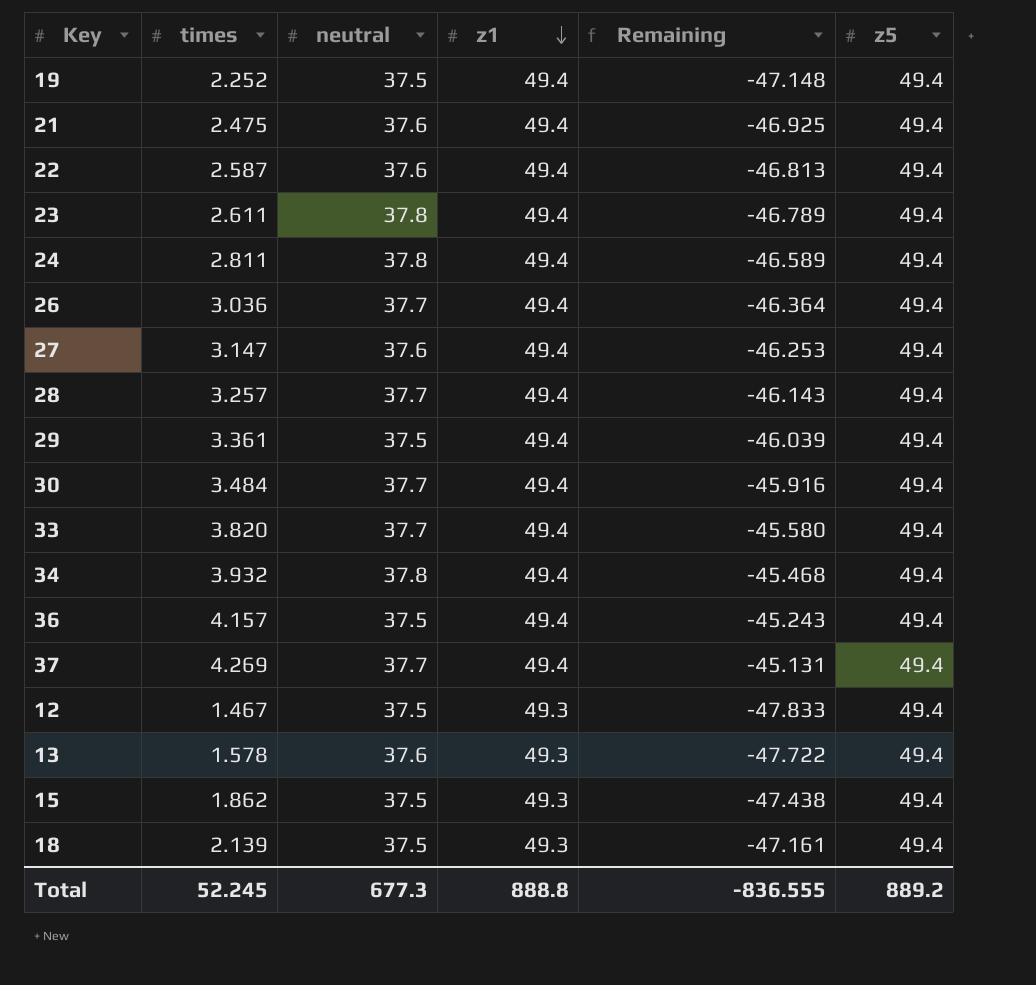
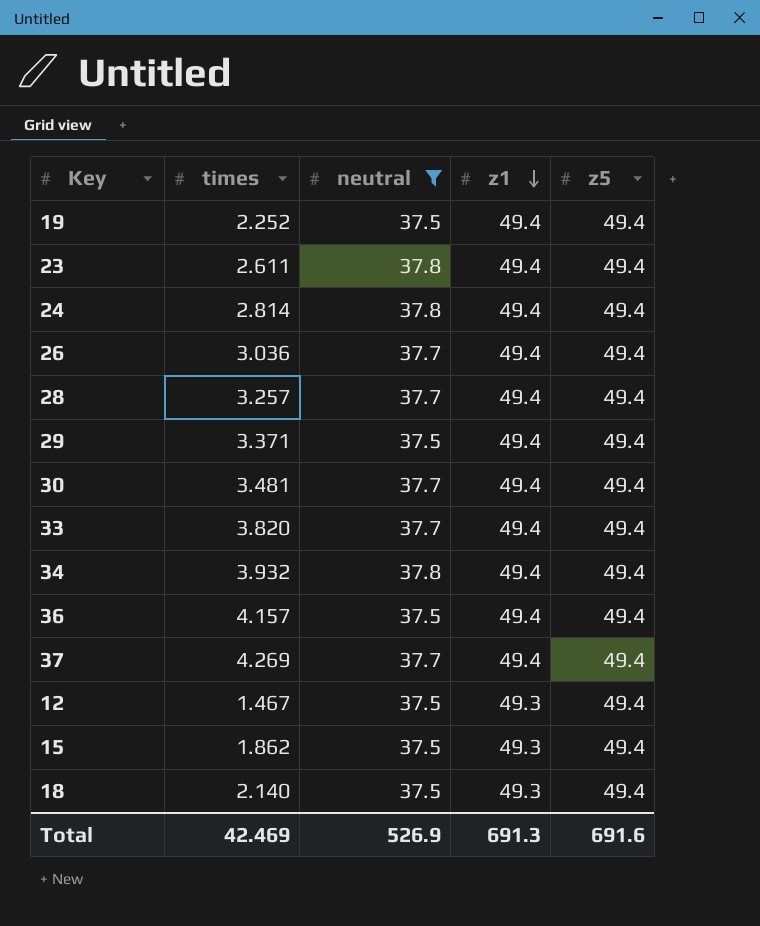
filter: none -> neutral != 37.6
column Remaining | formula: [times] - [z1] -> none
24 | times: 2.811 -> 2.814
29 | times: 3.361 -> 3.371
30 | times: 3.484 -> 3.481
18 | times: 2.139 -> 2.140
Total | times: 52.245 -> 42.469
Total | neutral: 677.3 -> 526.9
Total | z1: 888.8 -> 691.3
Total | z5: 889.2 -> 691.6

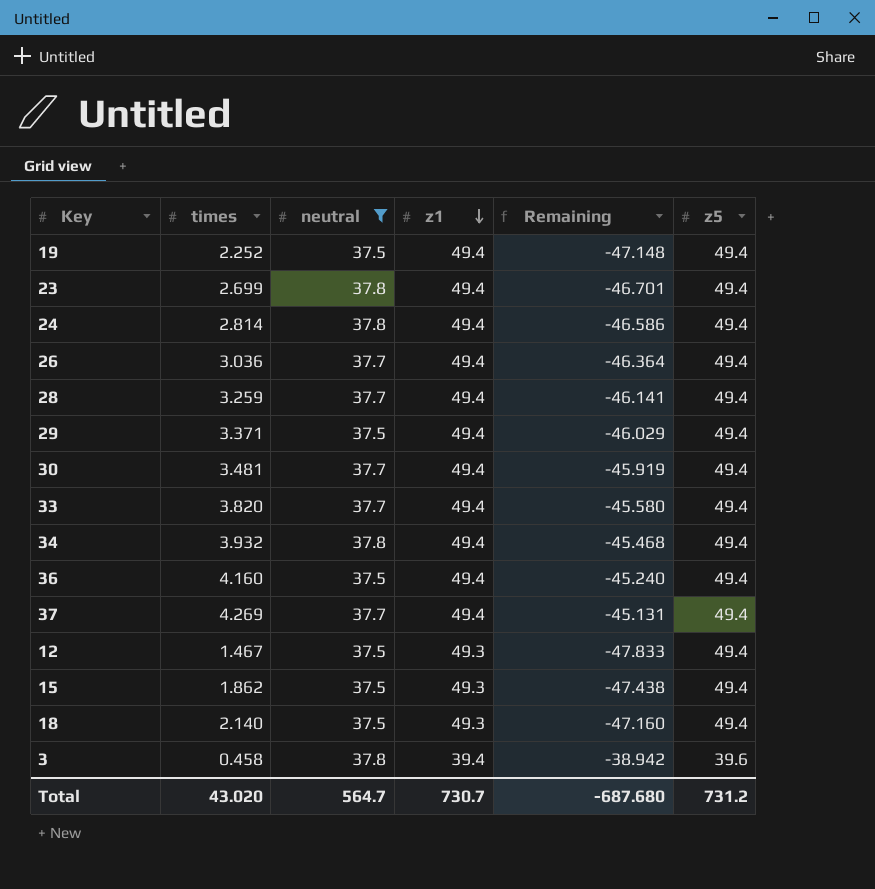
column Remaining | formula: none -> [times] - [z1]
23 | times: 2.611 -> 2.699
28 | times: 3.257 -> 3.259
36 | times: 4.157 -> 4.160
row 3: none -> 0.458 | 37.8 | 39.4 | -38.942 | 39.6
Total | times: 42.469 -> 43.020
Total | neutral: 526.9 -> 564.7
Total | z1: 691.3 -> 730.7
Total | z5: 691.6 -> 731.2

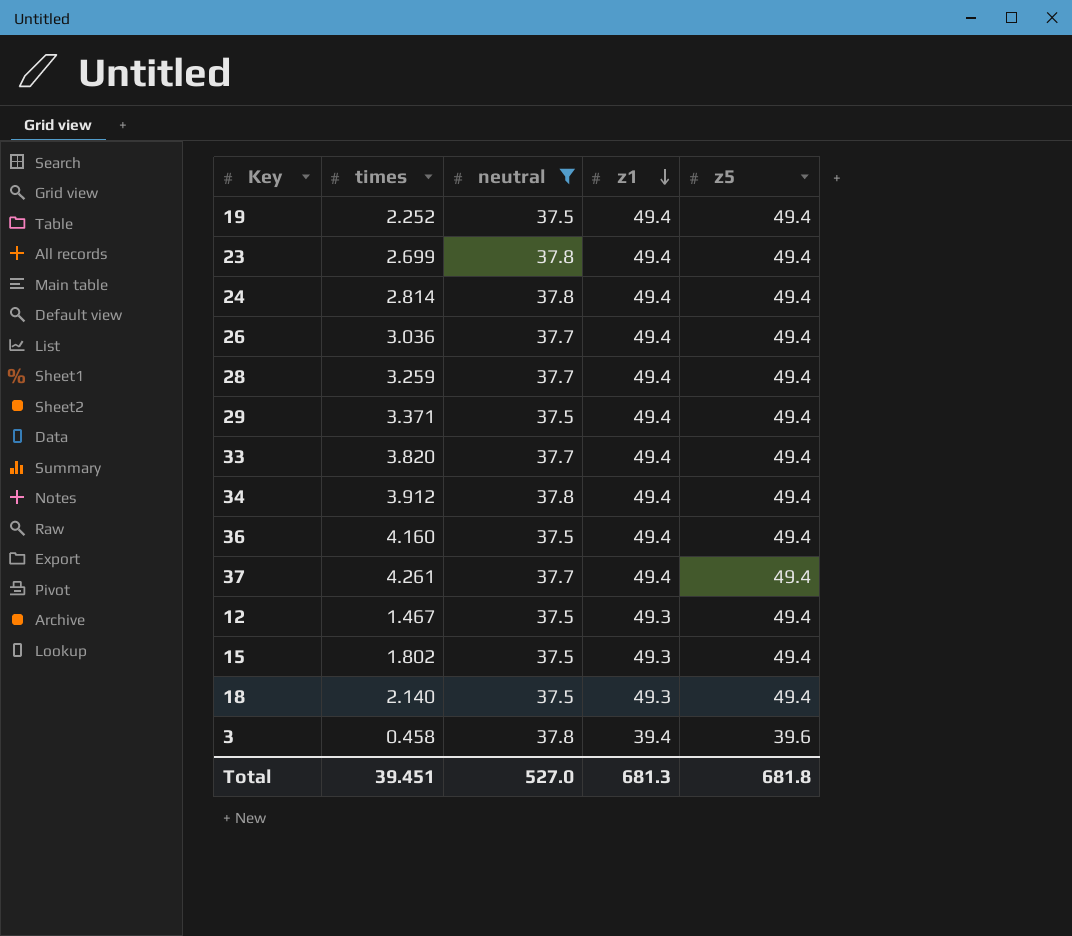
column Remaining | formula: [times] - [z1] -> none
row 30: 3.481 | 37.7 | 49.4 | -45.919 | 49.4 -> none
34 | times: 3.932 -> 3.912
37 | times: 4.269 -> 4.261
15 | times: 1.862 -> 1.802
Total | times: 43.020 -> 39.451
Total | neutral: 564.7 -> 527.0
Total | z1: 730.7 -> 681.3
Total | z5: 731.2 -> 681.8

